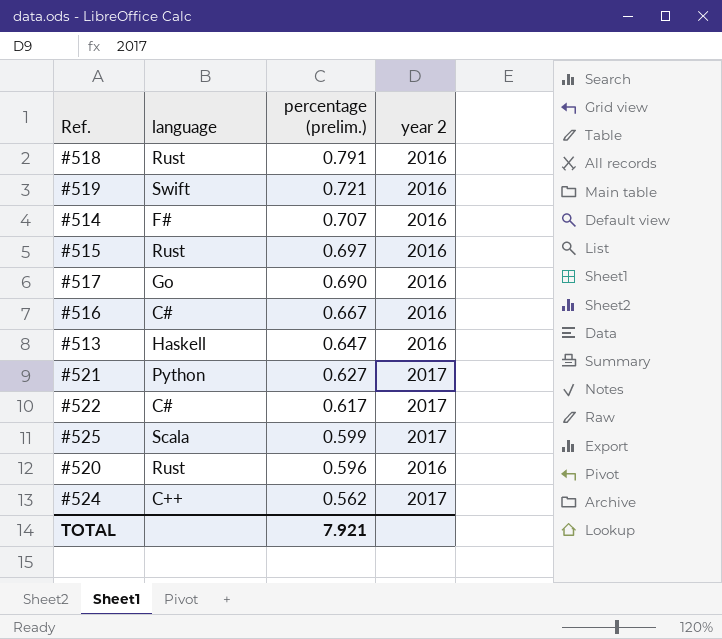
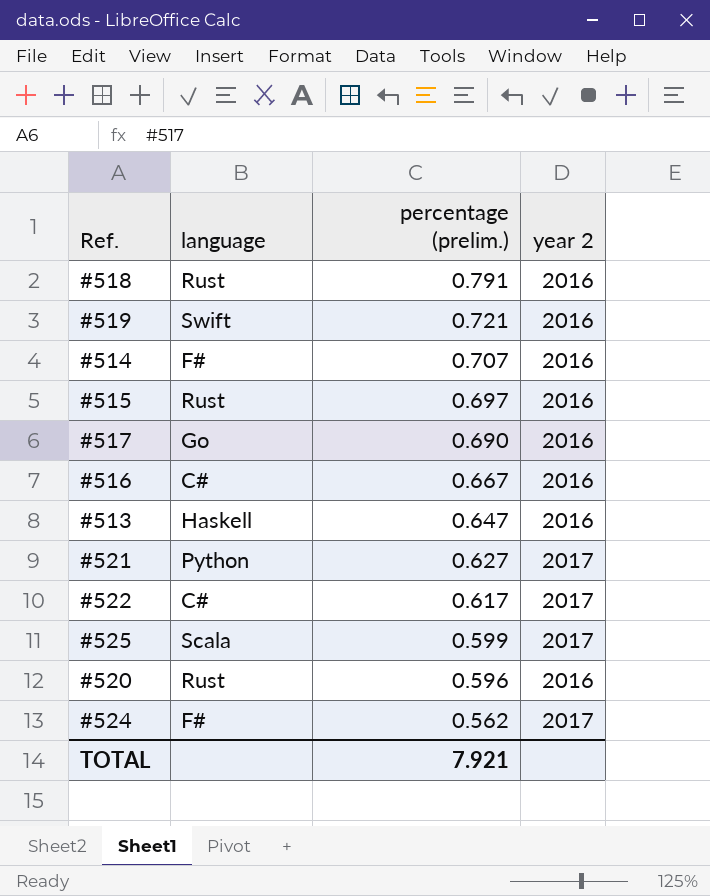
#524 | language: C++ -> F#

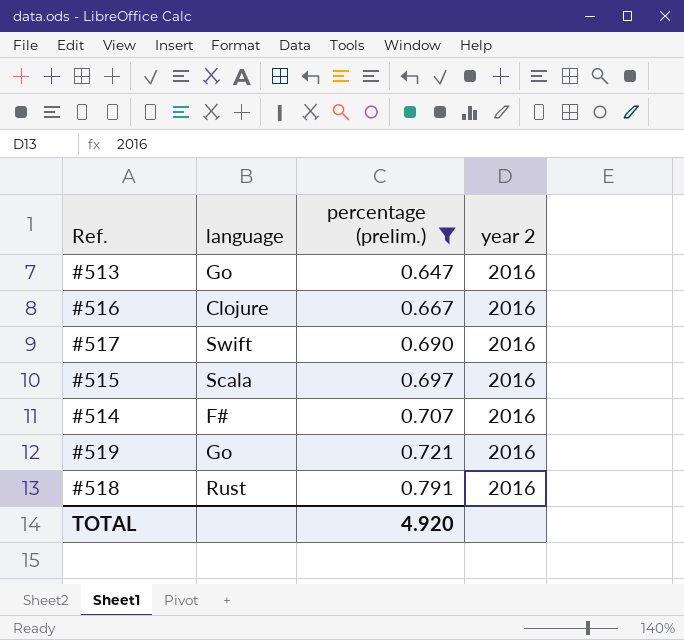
filter: none -> percentage (prelim.) >= 0.647
row order: percentage (prelim.) descending -> percentage (prelim.) ascending
#513 | language: Haskell -> Go
#516 | language: C# -> Clojure
#517 | language: Go -> Swift
#515 | language: Rust -> Scala
#519 | language: Swift -> Go
TOTAL | percentage (prelim.): 7.921 -> 4.920

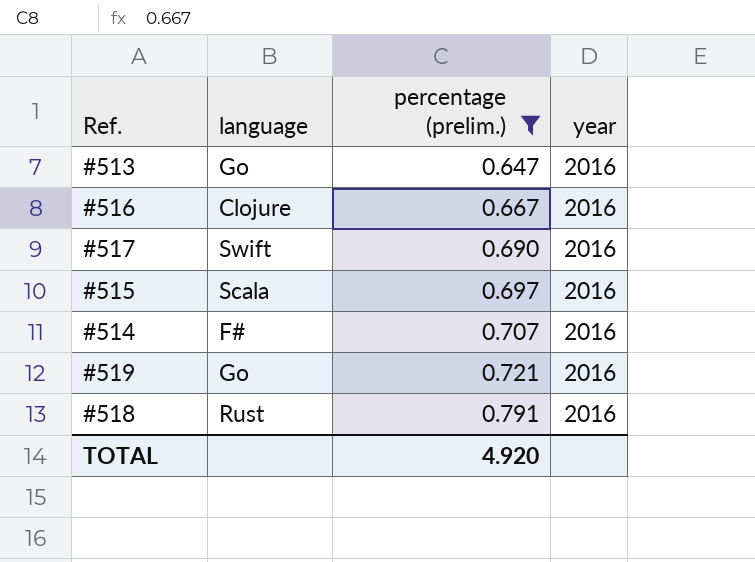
column name: year 2 -> year

